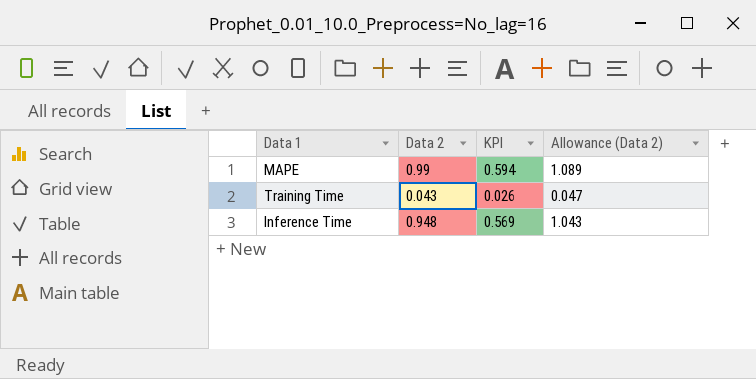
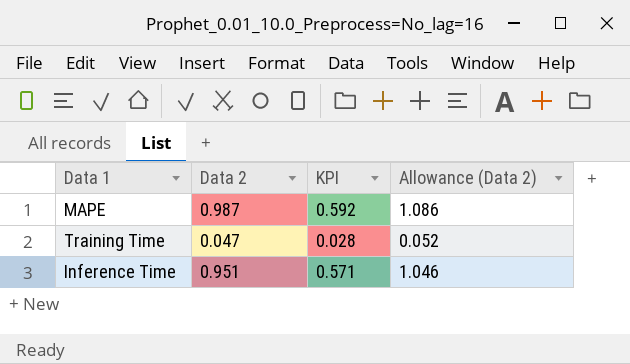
MAPE | Data 2: 0.99 -> 0.987
MAPE | KPI: 0.594 -> 0.592
MAPE | Allowance (Data 2): 1.089 -> 1.086
Training Time | Data 2: 0.043 -> 0.047
Training Time | KPI: 0.026 -> 0.028
Training Time | Allowance (Data 2): 0.047 -> 0.052
Inference Time | Data 2: 0.948 -> 0.951
Inference Time | KPI: 0.569 -> 0.571
Inference Time | Allowance (Data 2): 1.043 -> 1.046

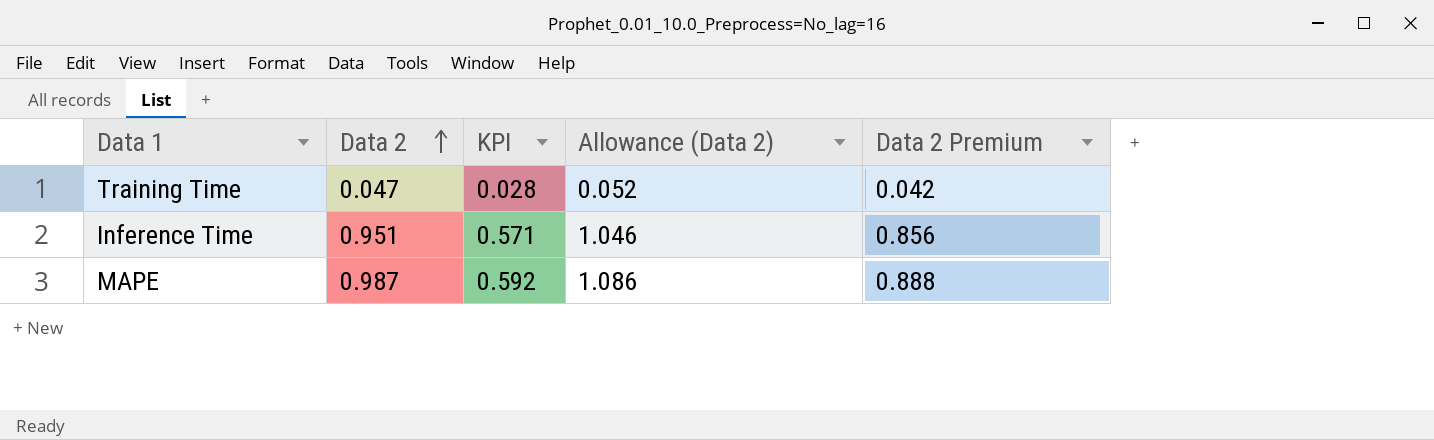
row order: none -> Data 2 ascending
column Data 2 Premium | formula: none -> [Data 2] * 0.9

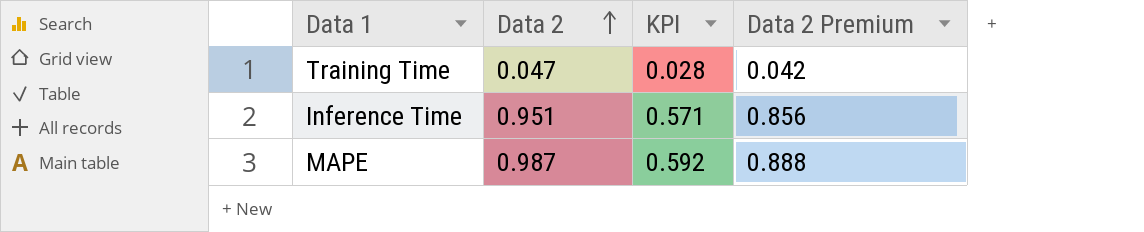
column Allowance (Data 2) | formula: [Data 2] * 1.1 -> none

